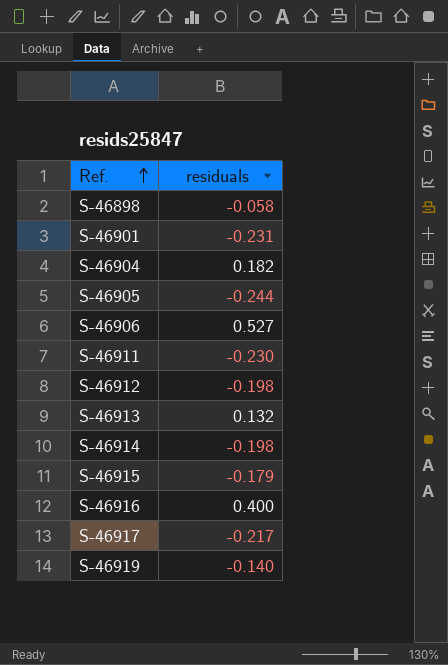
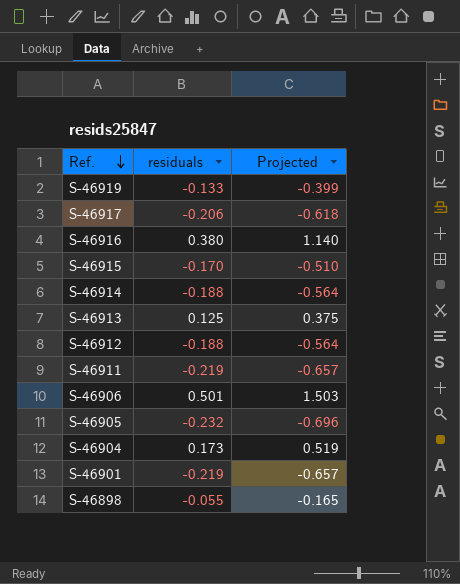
row order: Ref. ascending -> Ref. descending
column Projected | formula: none -> [residuals] * 3
S-46919 | residuals: -0.140 -> -0.133
S-46917 | residuals: -0.217 -> -0.206
S-46916 | residuals: 0.400 -> 0.380
S-46915 | residuals: -0.179 -> -0.170
S-46914 | residuals: -0.198 -> -0.188
S-46913 | residuals: 0.132 -> 0.125
S-46912 | residuals: -0.198 -> -0.188
S-46911 | residuals: -0.230 -> -0.219
S-46906 | residuals: 0.527 -> 0.501
S-46905 | residuals: -0.244 -> -0.232
S-46904 | residuals: 0.182 -> 0.173
S-46901 | residuals: -0.231 -> -0.219
S-46898 | residuals: -0.058 -> -0.055

